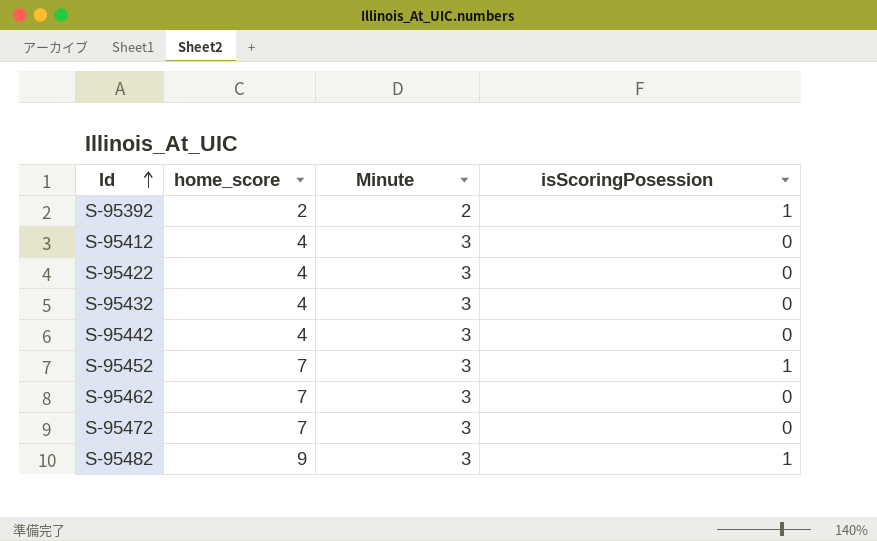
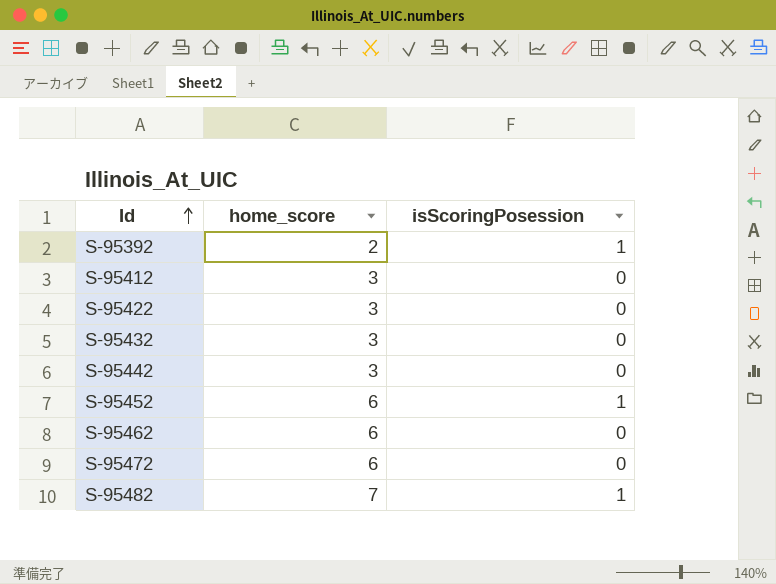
column Minute | position: 3 -> none
S-95412 | home_score: 4 -> 3
S-95422 | home_score: 4 -> 3
S-95432 | home_score: 4 -> 3
S-95442 | home_score: 4 -> 3
S-95452 | home_score: 7 -> 6
S-95462 | home_score: 7 -> 6
S-95472 | home_score: 7 -> 6
S-95482 | home_score: 9 -> 7

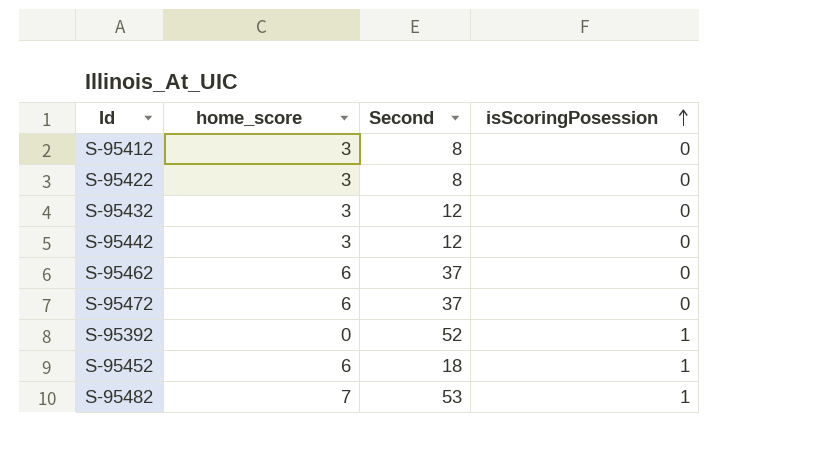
row order: Id ascending -> isScoringPosession ascending
column Second | position: none -> 3
S-95392 | home_score: 2 -> 0

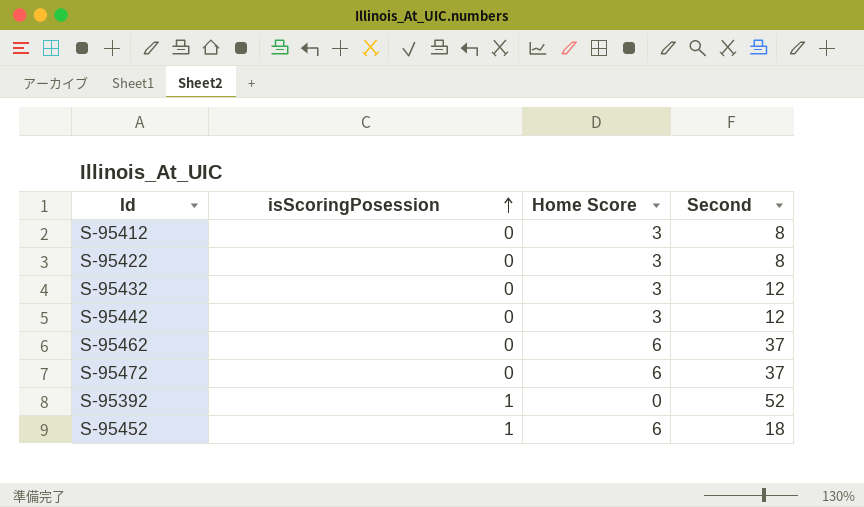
column isScoringPosession | position: 4 -> 2
column name: home_score -> Home Score
row S-95482: 7 | 53 | 1 -> none

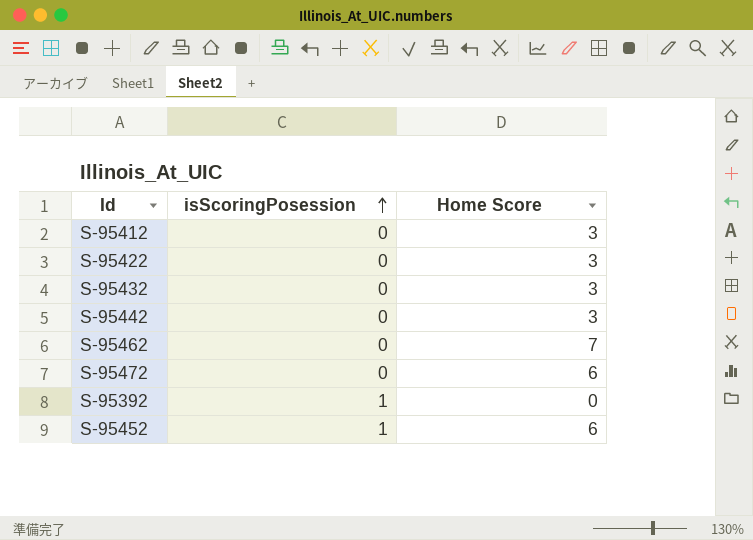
column Second | position: 4 -> none
S-95462 | Home Score: 6 -> 7

